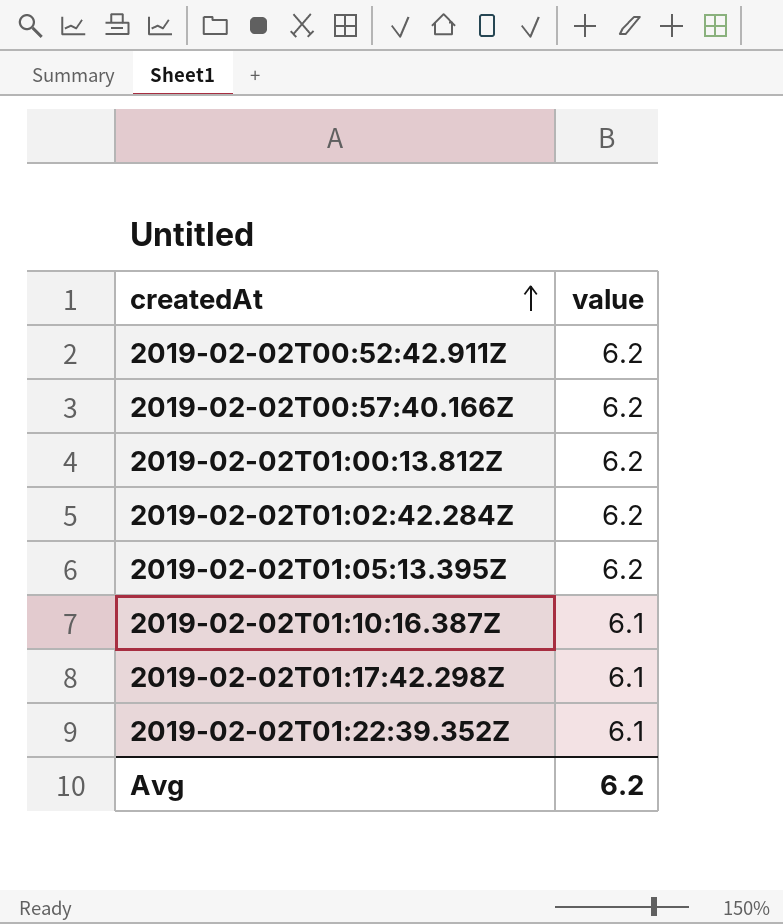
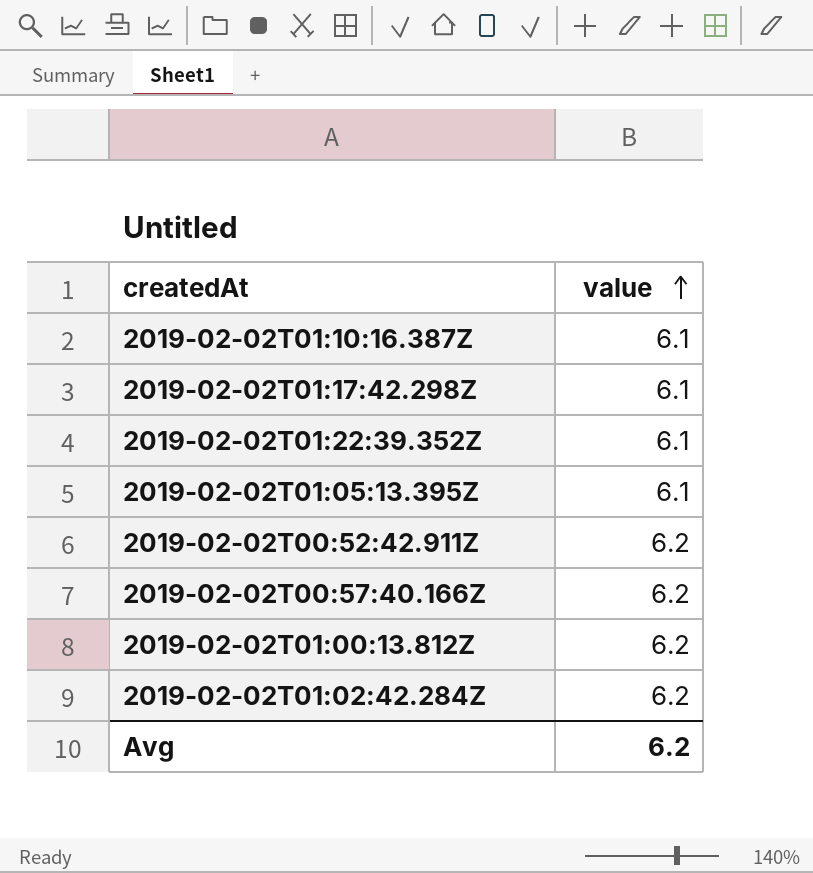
row order: createdAt ascending -> value ascending
2019-02-02T01:05:13.395Z | value: 6.2 -> 6.1

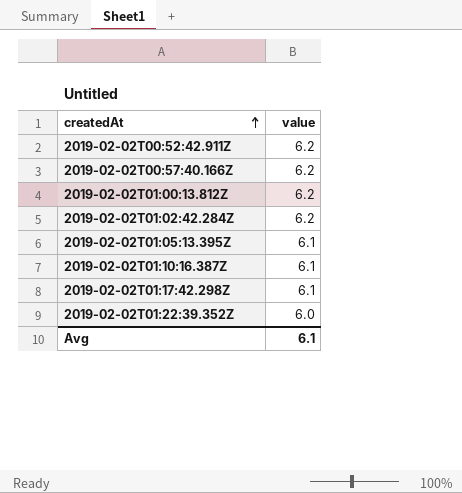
row order: value ascending -> createdAt ascending
2019-02-02T01:22:39.352Z | value: 6.1 -> 6.0
Avg | value: 6.2 -> 6.1

